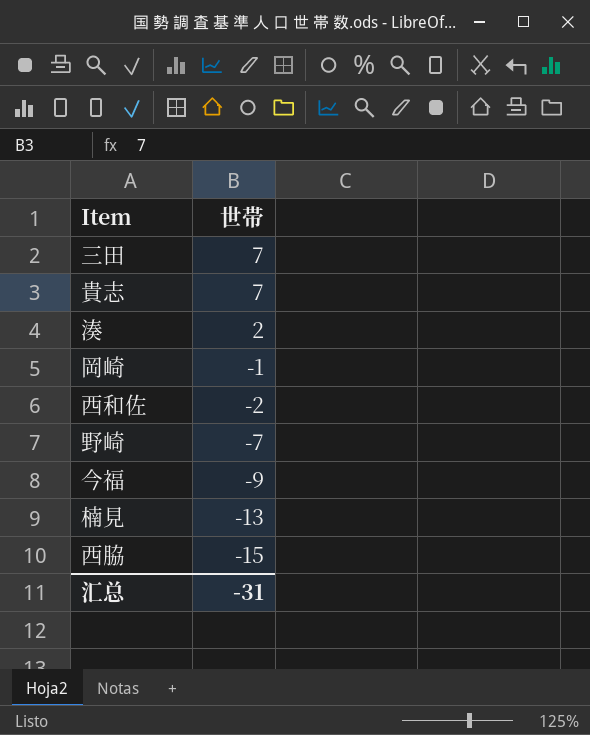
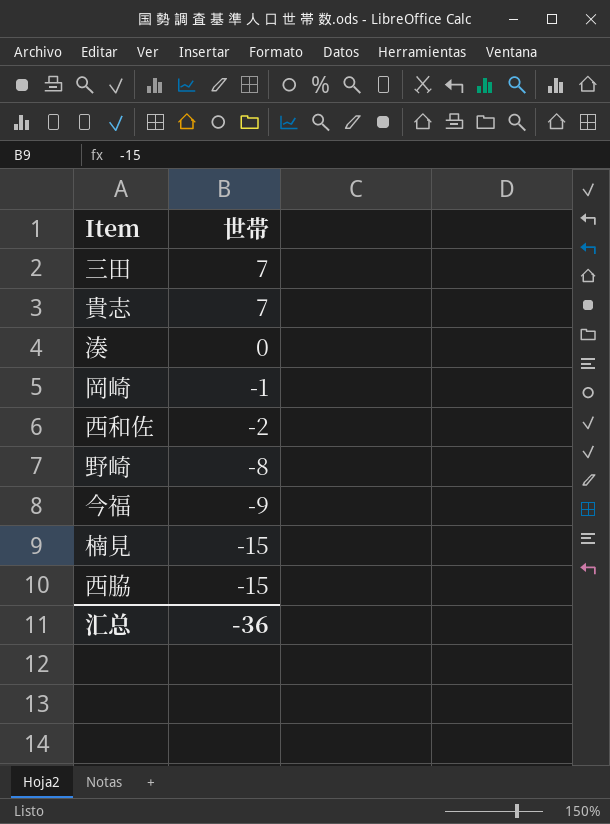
湊 | 世帯: 2 -> 0
野崎 | 世帯: -7 -> -8
楠見 | 世帯: -13 -> -15
汇总 | 世帯: -31 -> -36

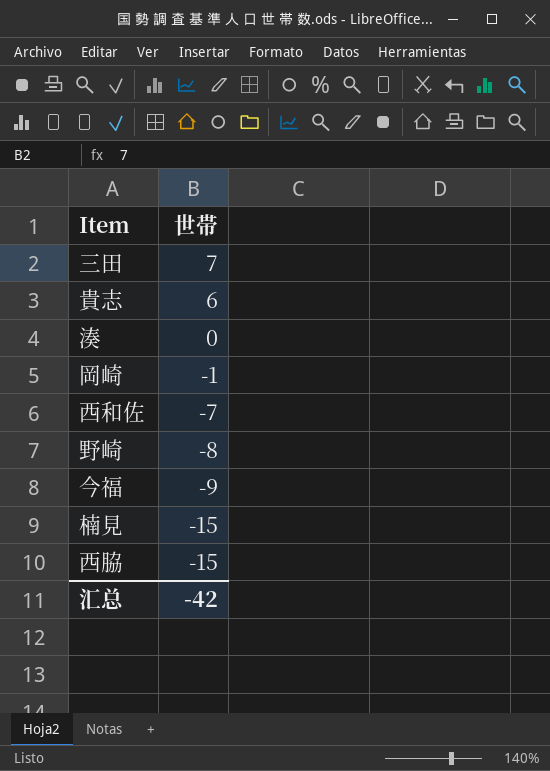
貴志 | 世帯: 7 -> 6
西和佐 | 世帯: -2 -> -7
汇总 | 世帯: -36 -> -42

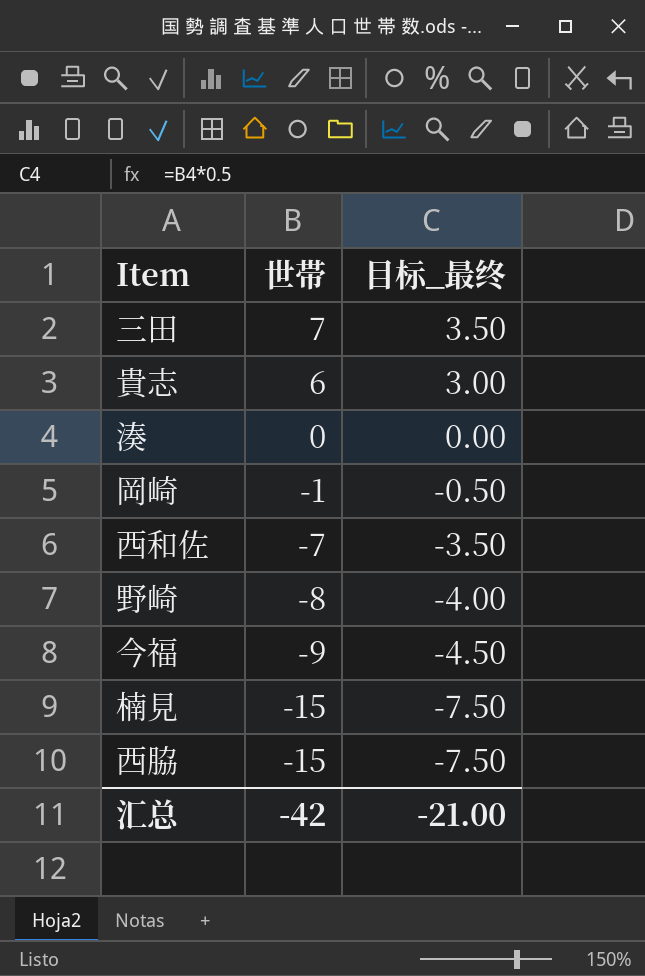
column 目标_最终 | formula: none -> [世帯] * 0.5

